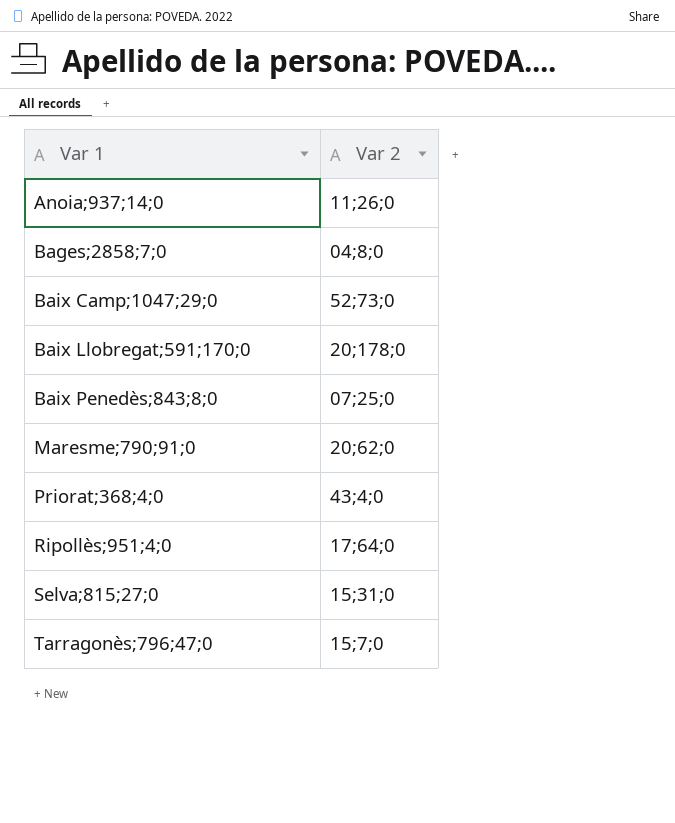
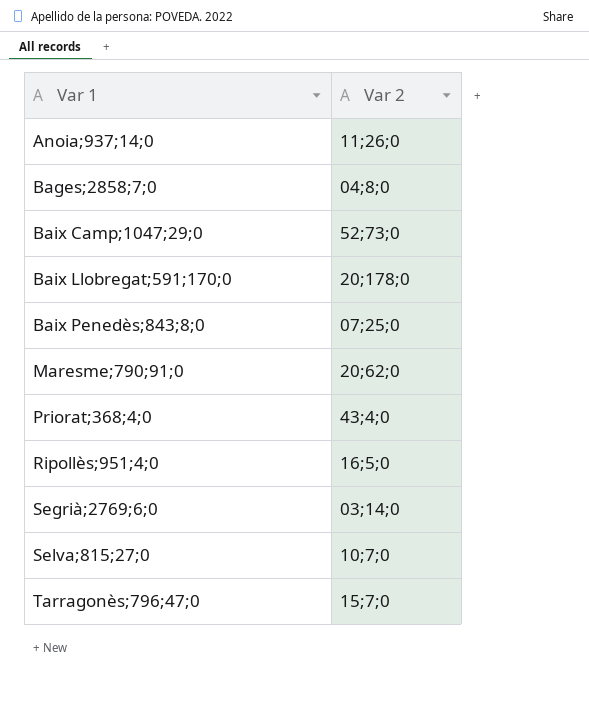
Ripollès;951;4;0 | Var 2: 17;64;0 -> 16;5;0
row Segrià;2769;6;0: none -> 03;14;0
Selva;815;27;0 | Var 2: 15;31;0 -> 10;7;0

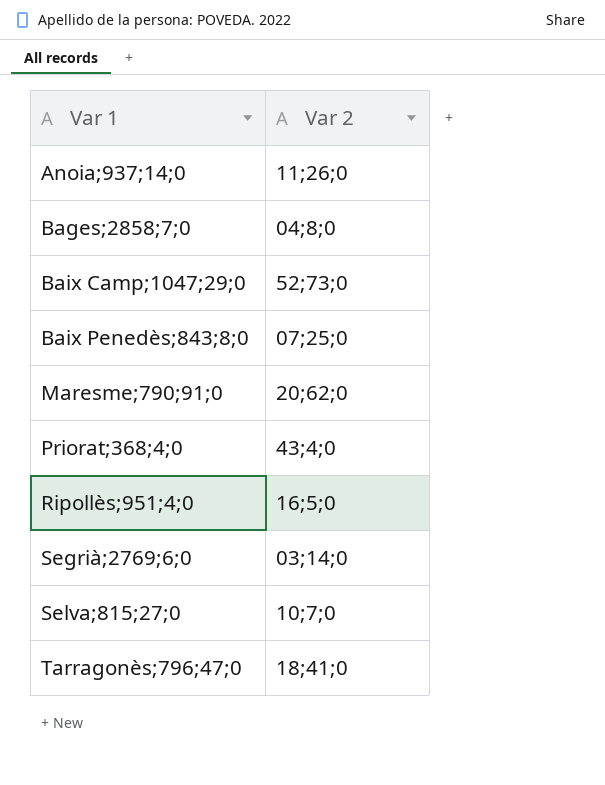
row Baix Llobregat;591;170;0: 20;178;0 -> none
Tarragonès;796;47;0 | Var 2: 15;7;0 -> 18;41;0

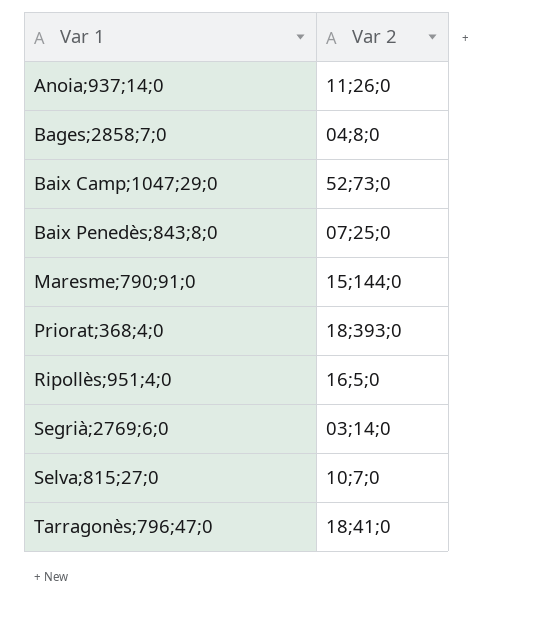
Maresme;790;91;0 | Var 2: 20;62;0 -> 15;144;0
Priorat;368;4;0 | Var 2: 43;4;0 -> 18;393;0

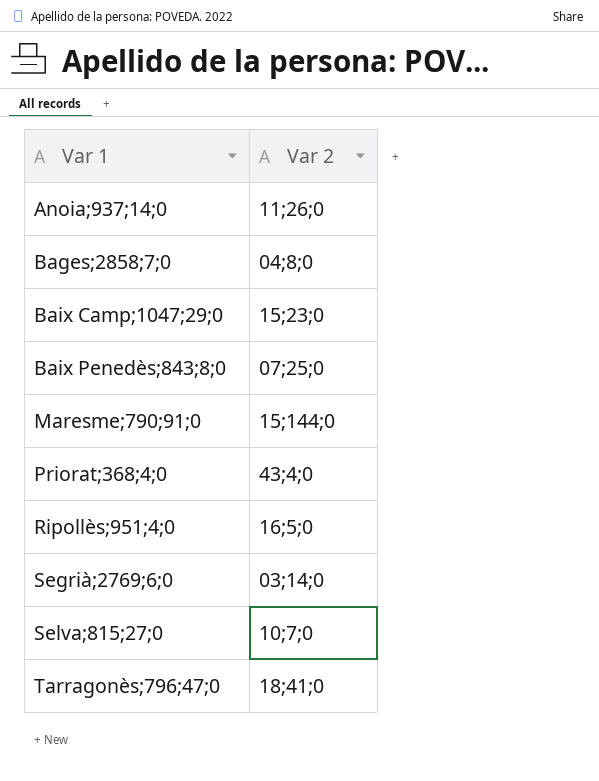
Baix Camp;1047;29;0 | Var 2: 52;73;0 -> 15;23;0
Priorat;368;4;0 | Var 2: 18;393;0 -> 43;4;0

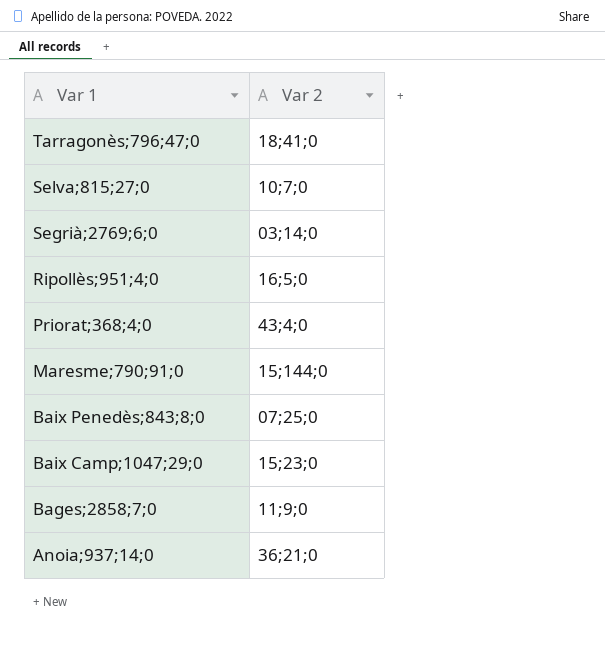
row order: Var 1 ascending -> Var 1 descending
Bages;2858;7;0 | Var 2: 04;8;0 -> 11;9;0
Anoia;937;14;0 | Var 2: 11;26;0 -> 36;21;0

